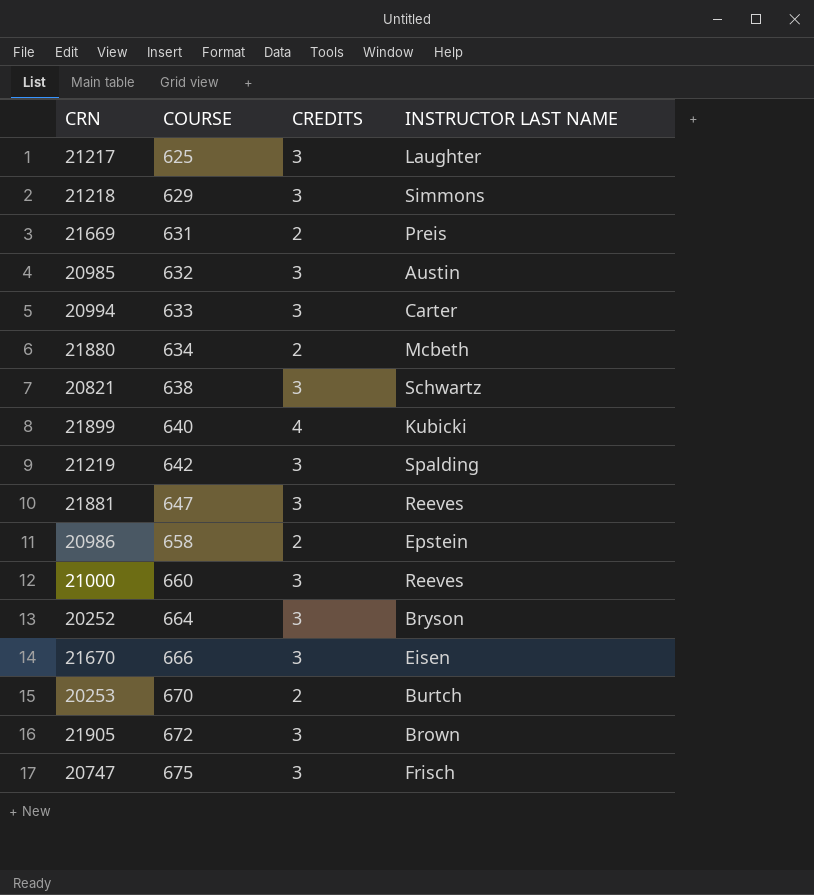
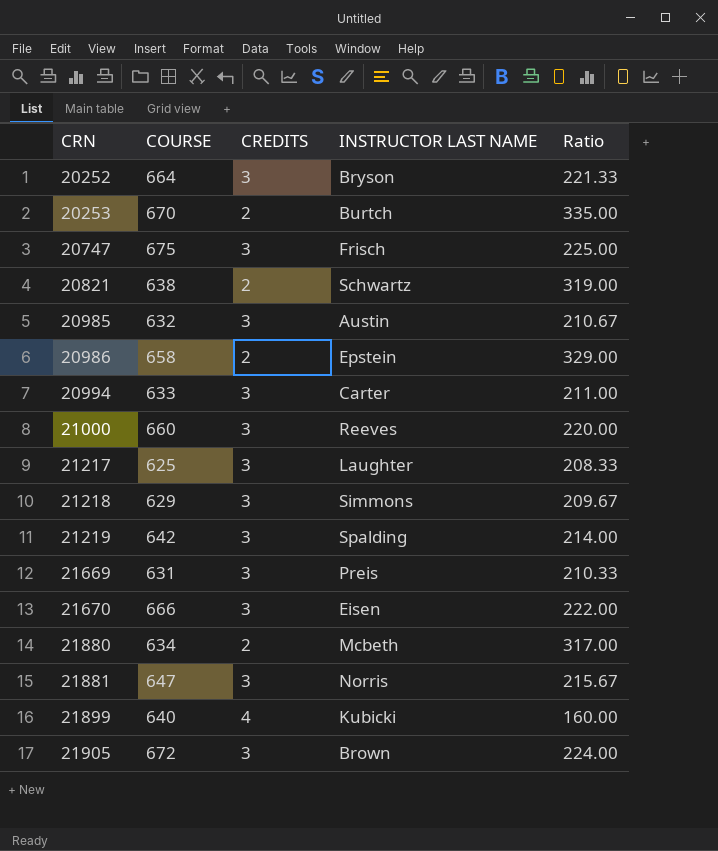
row order: COURSE ascending -> CRN ascending
column Ratio | formula: none -> [COURSE] / [CREDITS]
20821 | CREDITS: 3 -> 2
21669 | CREDITS: 2 -> 3
21881 | INSTRUCTOR LAST NAME: Reeves -> Norris

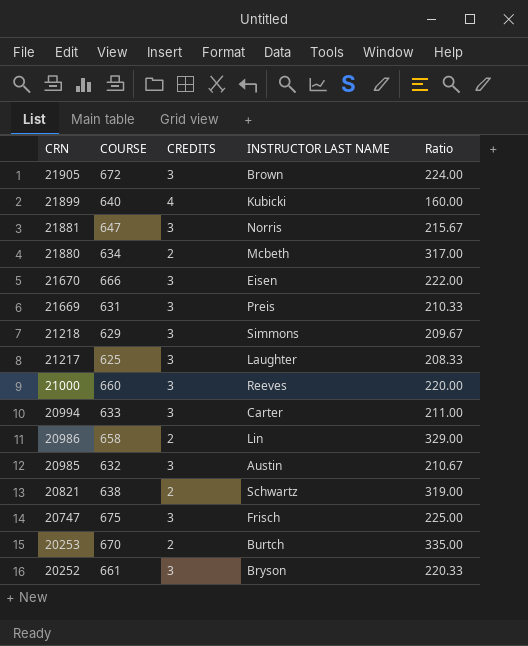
row order: CRN ascending -> CRN descending
row 21219: 642 | 3 | Spalding | 214.00 -> none
20986 | INSTRUCTOR LAST NAME: Epstein -> Lin
20252 | COURSE: 664 -> 661
20252 | Ratio: 221.33 -> 220.33

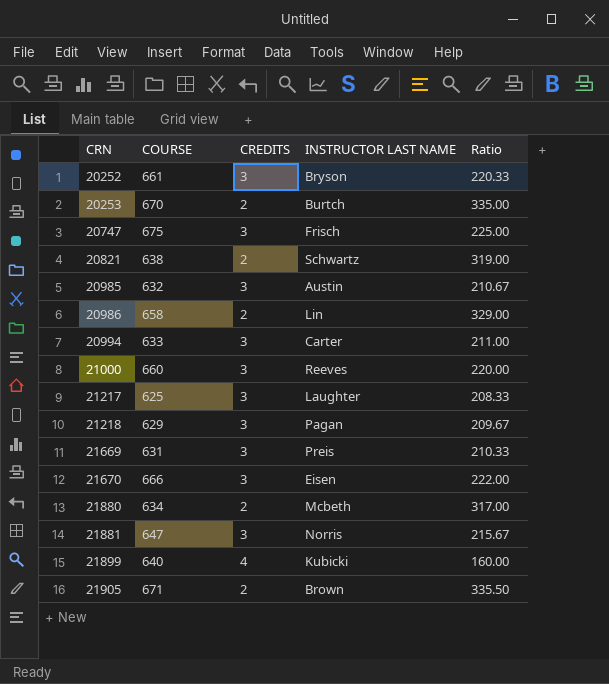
row order: CRN descending -> CRN ascending
21218 | INSTRUCTOR LAST NAME: Simmons -> Pagan
21905 | COURSE: 672 -> 671
21905 | CREDITS: 3 -> 2
21905 | Ratio: 224.00 -> 335.50

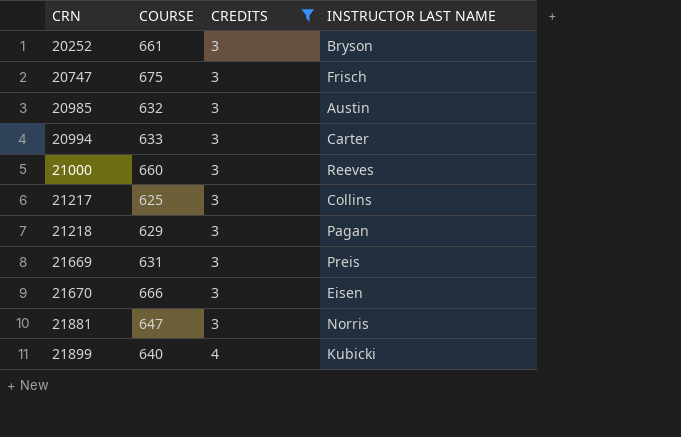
filter: none -> CREDITS != 2
column Ratio | formula: [COURSE] / [CREDITS] -> none
21217 | INSTRUCTOR LAST NAME: Laughter -> Collins

